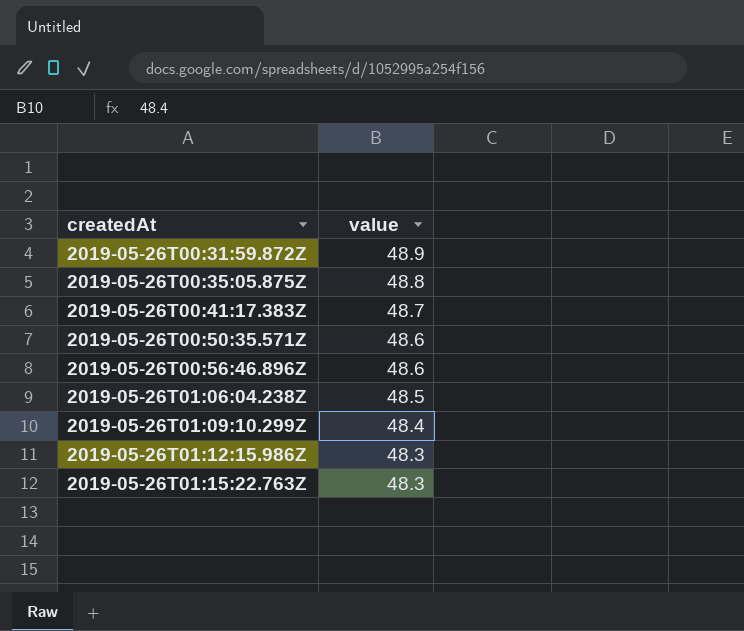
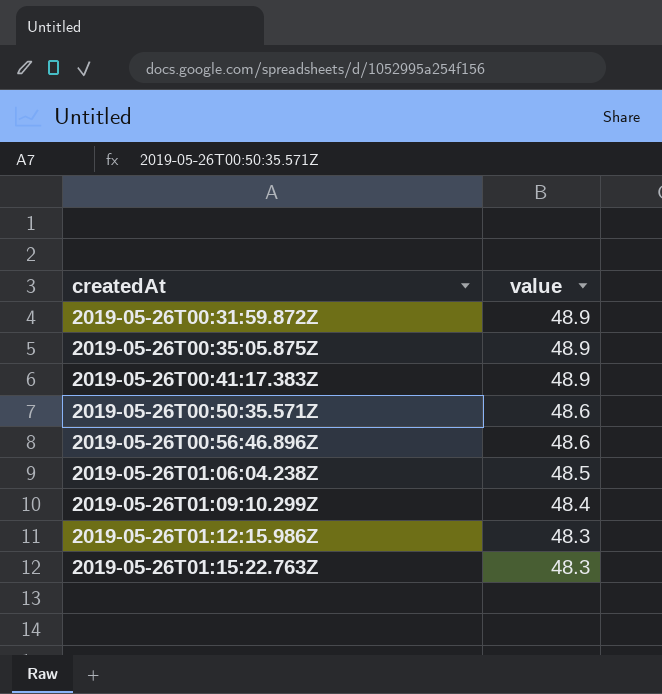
2019-05-26T00:35:05.875Z | value: 48.8 -> 48.9
2019-05-26T00:41:17.383Z | value: 48.7 -> 48.9

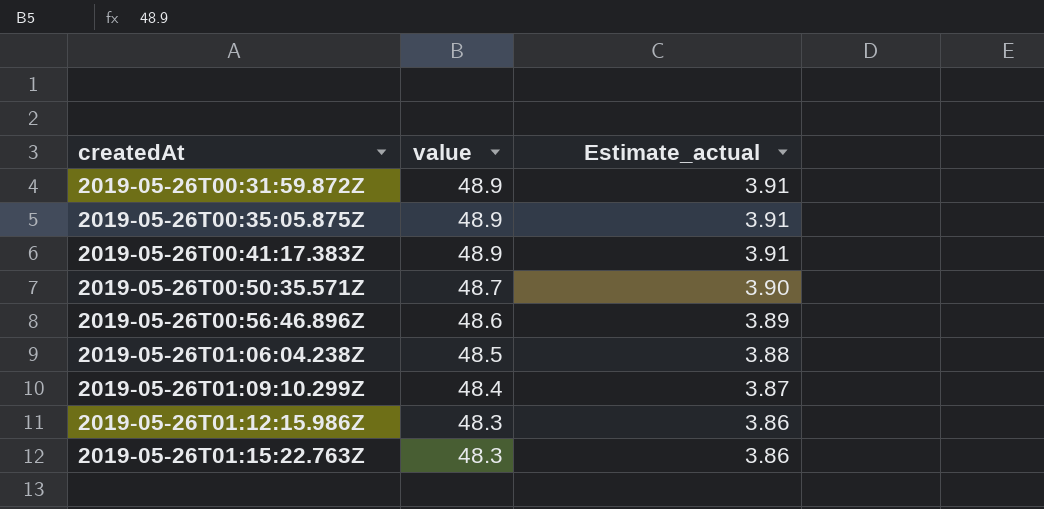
column Estimate_actual | formula: none -> [value] * 0.08
2019-05-26T00:50:35.571Z | value: 48.6 -> 48.7

